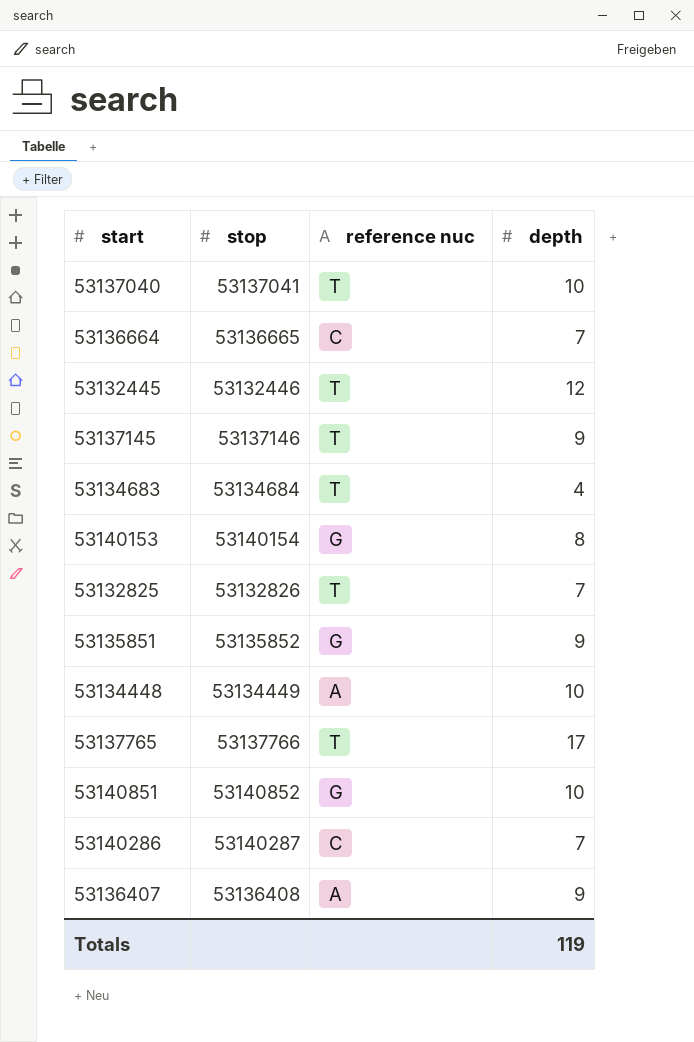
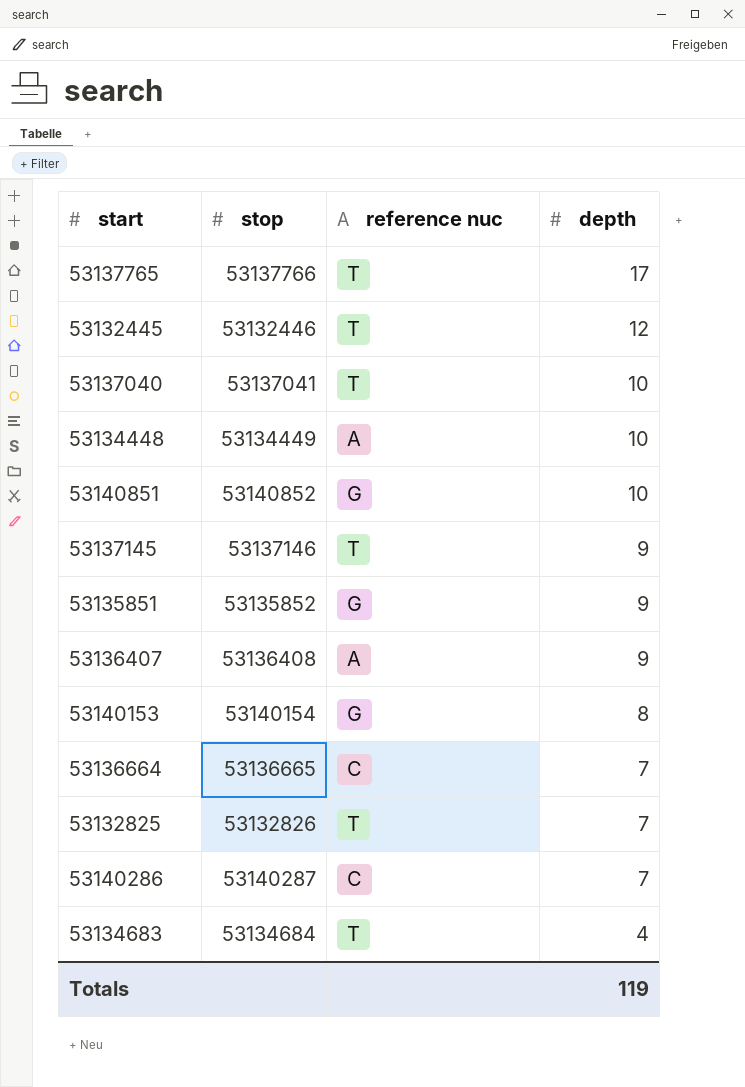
row order: none -> depth descending

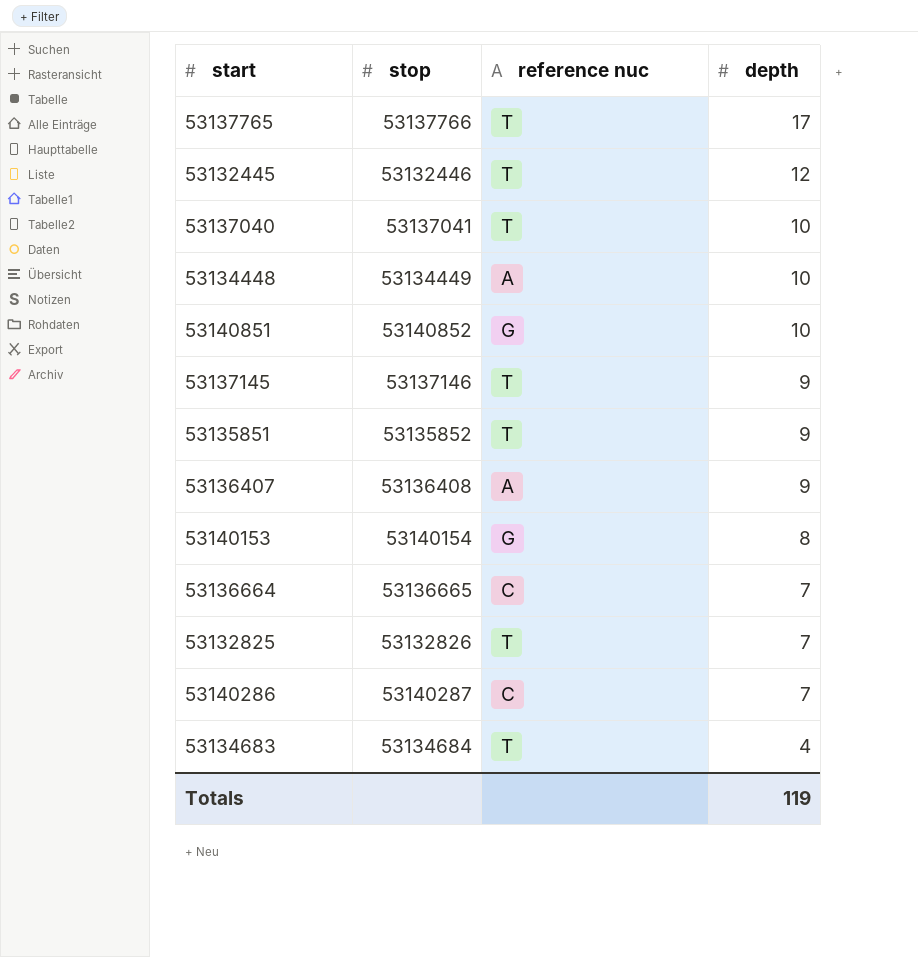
53135851 | reference nuc: G -> T

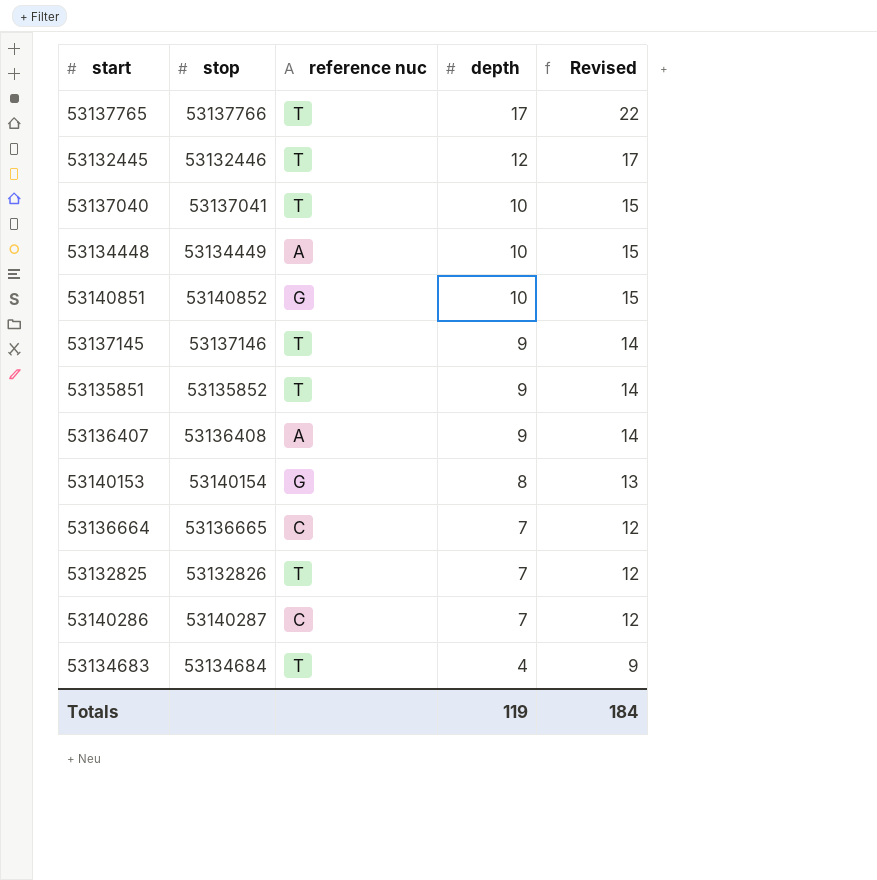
column Revised | formula: none -> [depth] + 5

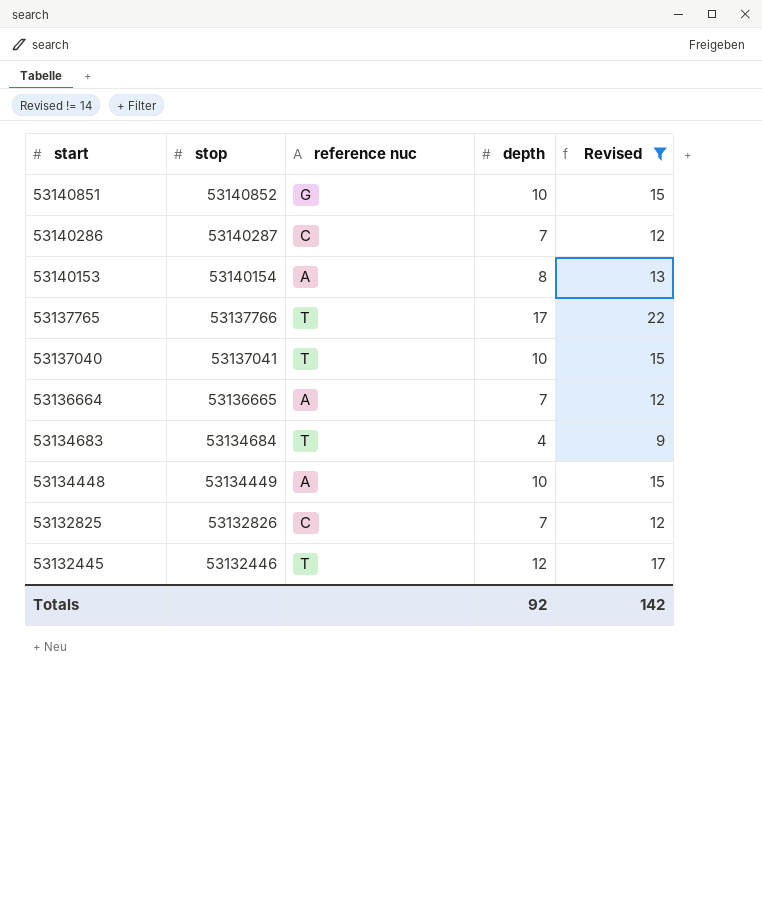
filter: none -> Revised != 14
row order: depth descending -> start descending
53140153 | reference nuc: G -> A
53136664 | reference nuc: C -> A
53132825 | reference nuc: T -> C
Totals | depth: 119 -> 92
Totals | Revised: 184 -> 142

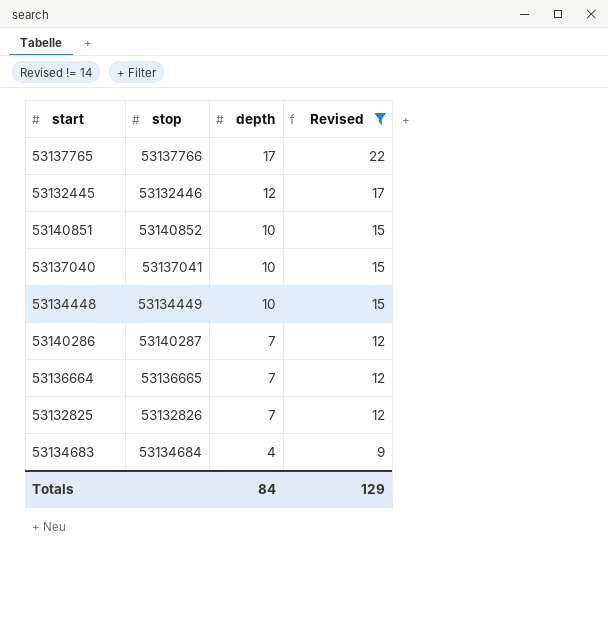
row order: start descending -> depth descending
column reference nuc | position: 3 -> none
row 53140153: 53140154 | A | 8 | 13 -> none
Totals | depth: 92 -> 84
Totals | Revised: 142 -> 129

